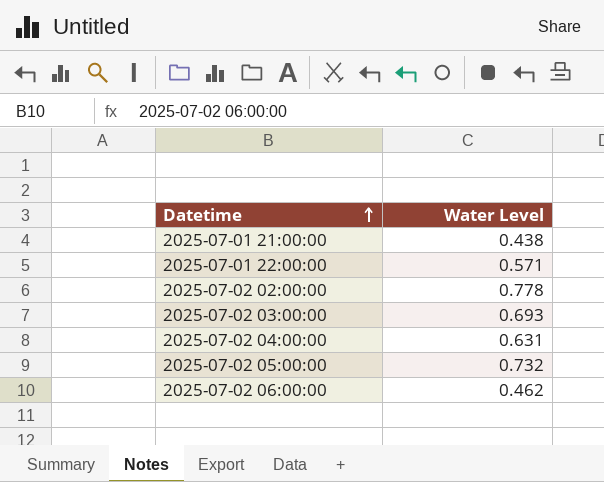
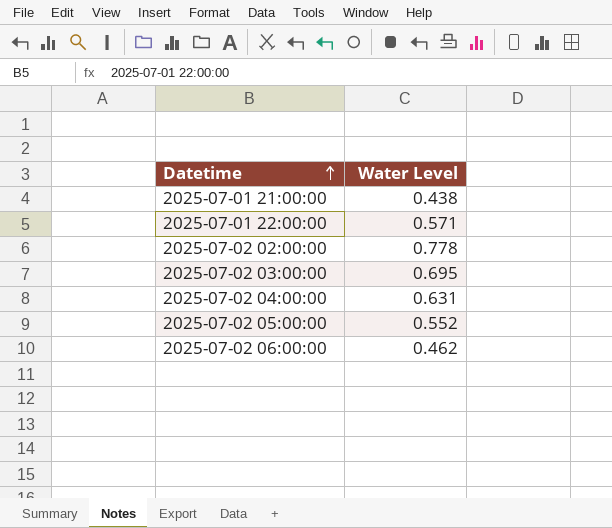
2025-07-02 03:00:00 | Water Level: 0.693 -> 0.695
2025-07-02 05:00:00 | Water Level: 0.732 -> 0.552

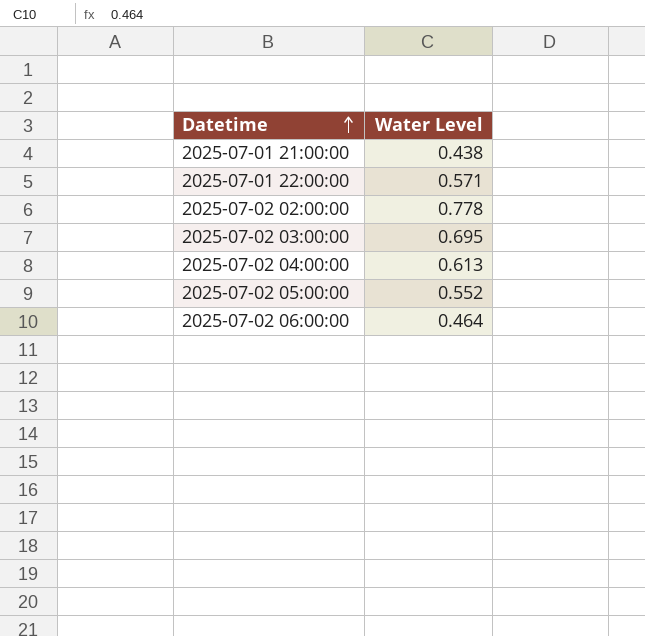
2025-07-02 04:00:00 | Water Level: 0.631 -> 0.613
2025-07-02 06:00:00 | Water Level: 0.462 -> 0.464

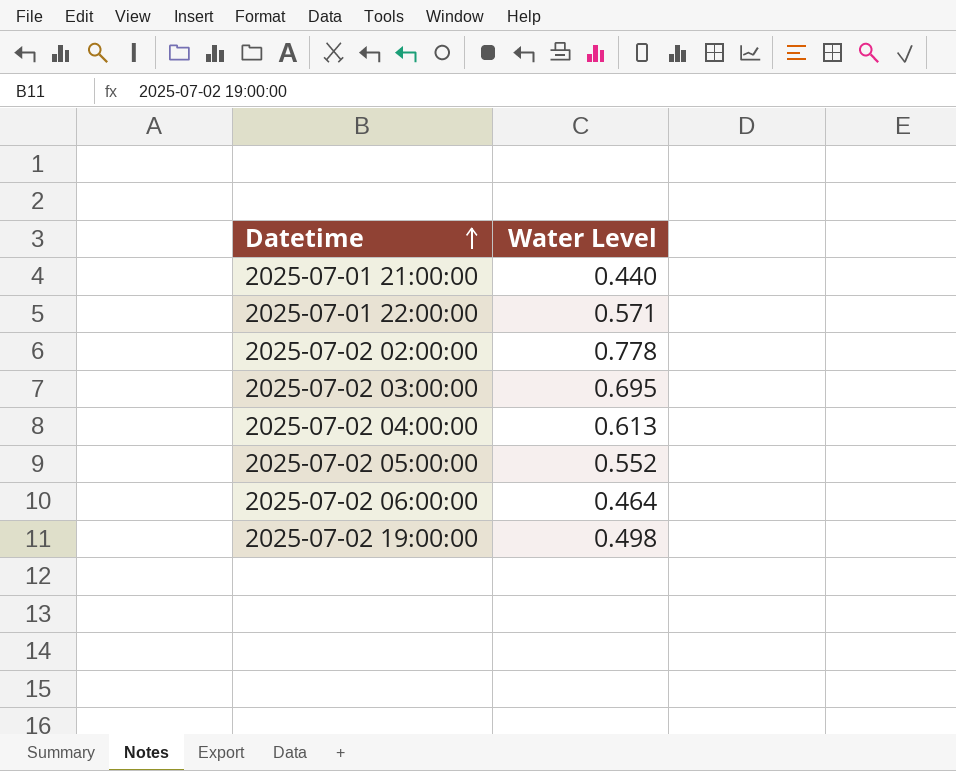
2025-07-01 21:00:00 | Water Level: 0.438 -> 0.440
row 2025-07-02 19:00:00: none -> 0.498

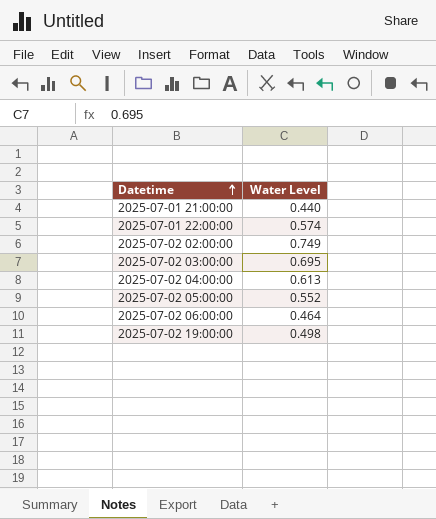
2025-07-01 22:00:00 | Water Level: 0.571 -> 0.574
2025-07-02 02:00:00 | Water Level: 0.778 -> 0.749

